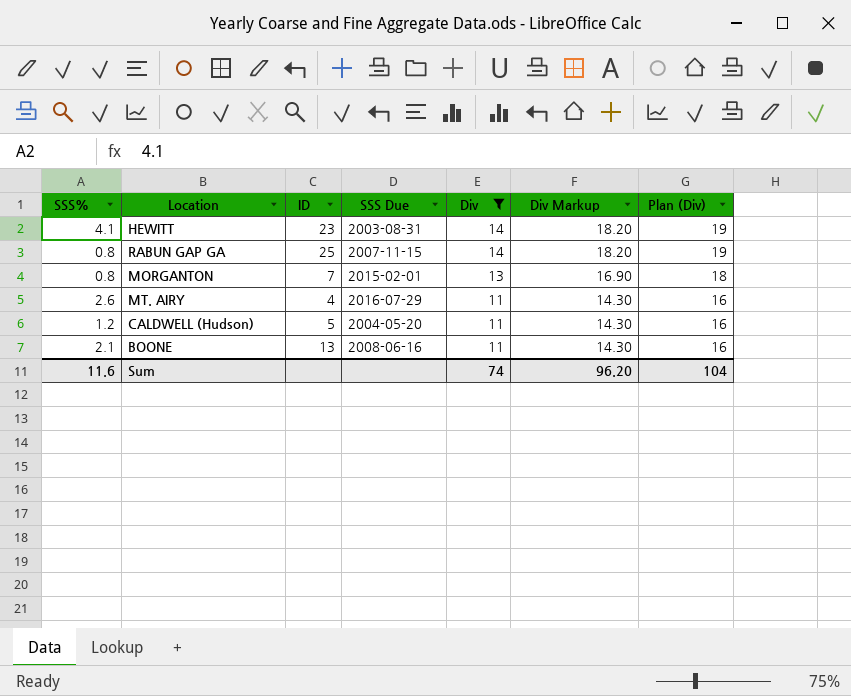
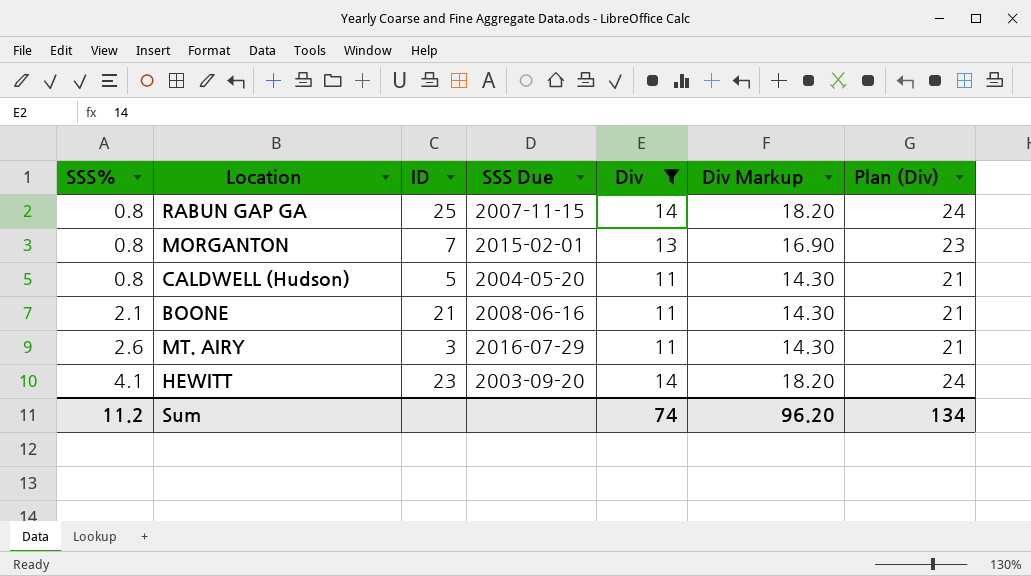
row order: Div descending -> SSS% ascending
column Plan (Div) | formula: [Div] + 5 -> [Div] + 10
CALDWELL (Hudson) | SSS%: 1.2 -> 0.8
BOONE | ID: 13 -> 21
MT. AIRY | ID: 4 -> 3
HEWITT | SSS Due: 2003-08-31 -> 2003-09-20
Sum | SSS%: 11.6 -> 11.2
Sum | Plan (Div): 104 -> 134

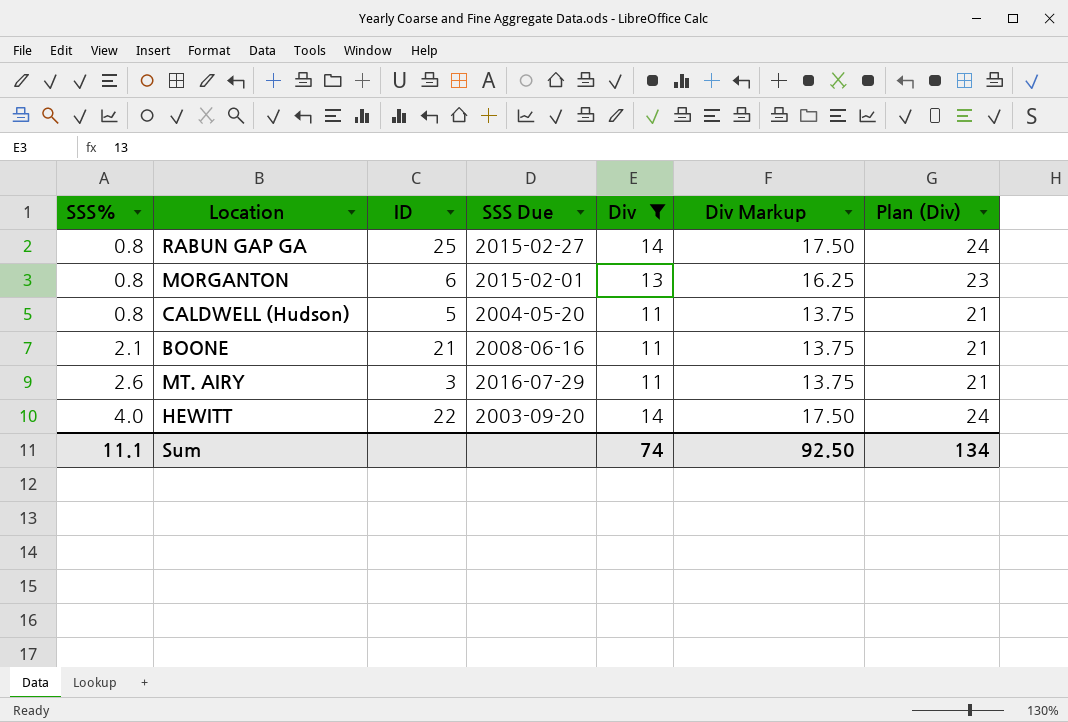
column Div Markup | formula: [Div] * 1.3 -> [Div] * 1.25
RABUN GAP GA | SSS Due: 2007-11-15 -> 2015-02-27
MORGANTON | ID: 7 -> 6
HEWITT | SSS%: 4.1 -> 4.0
HEWITT | ID: 23 -> 22
Sum | SSS%: 11.2 -> 11.1
Sum | Div Markup: 96.20 -> 92.50

